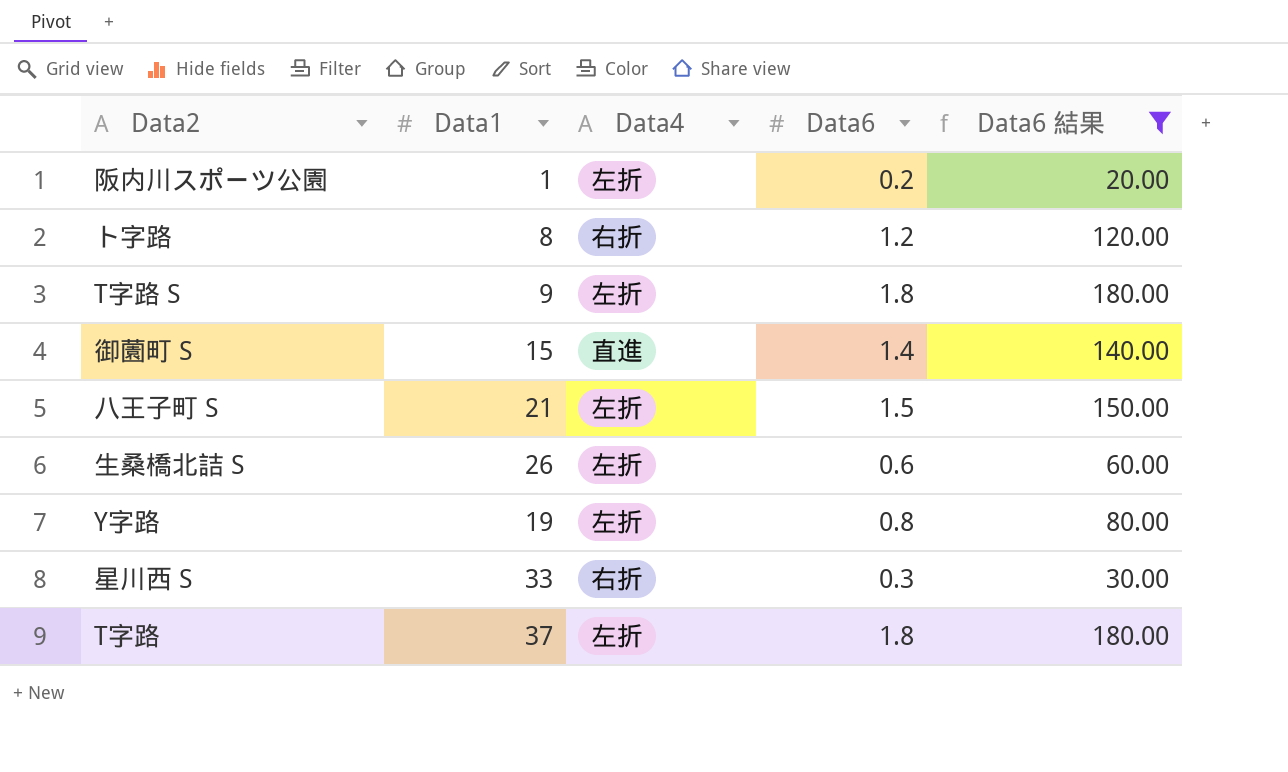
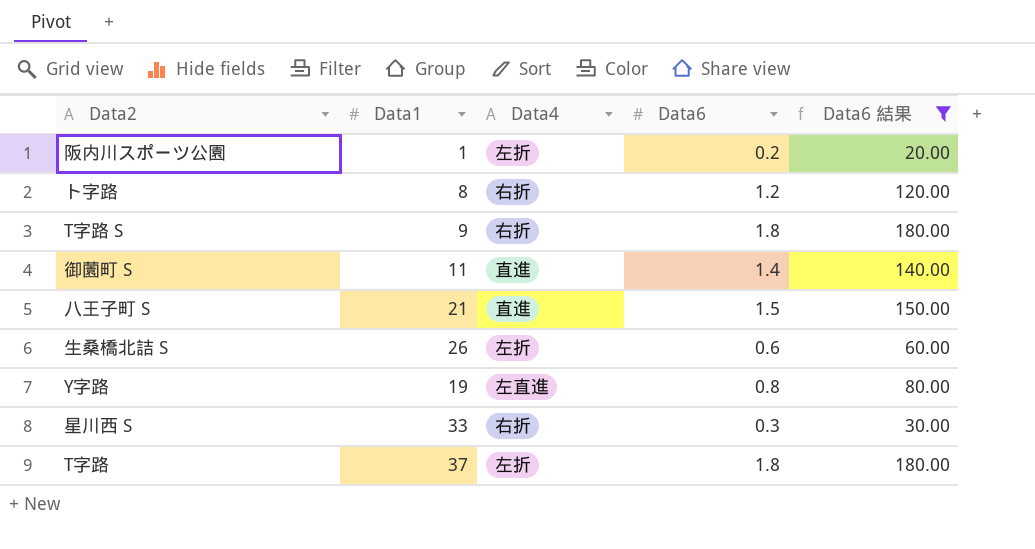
T字路 S | Data4: 左折 -> 右折
御薗町 S | Data1: 15 -> 11
八王子町 S | Data4: 左折 -> 直進
Y字路 | Data4: 左折 -> 左直進

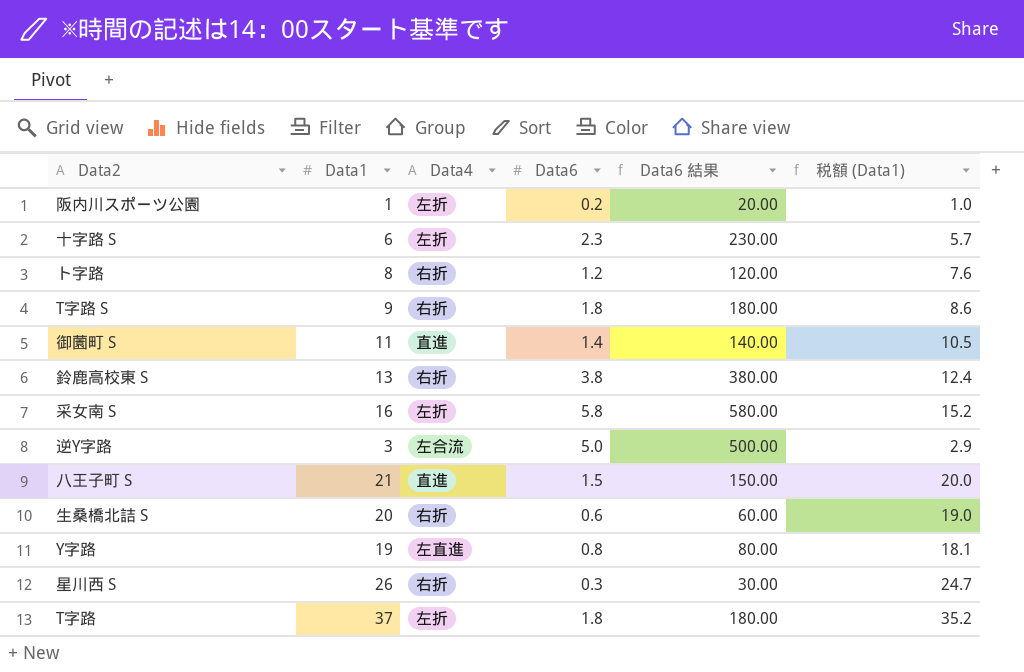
filter: Data6 結果 <= 180.00 -> none
column 税額 (Data1) | formula: none -> [Data1] * 0.95
生桑橋北詰 S | Data1: 26 -> 20
生桑橋北詰 S | Data4: 左折 -> 右折
星川西 S | Data1: 33 -> 26

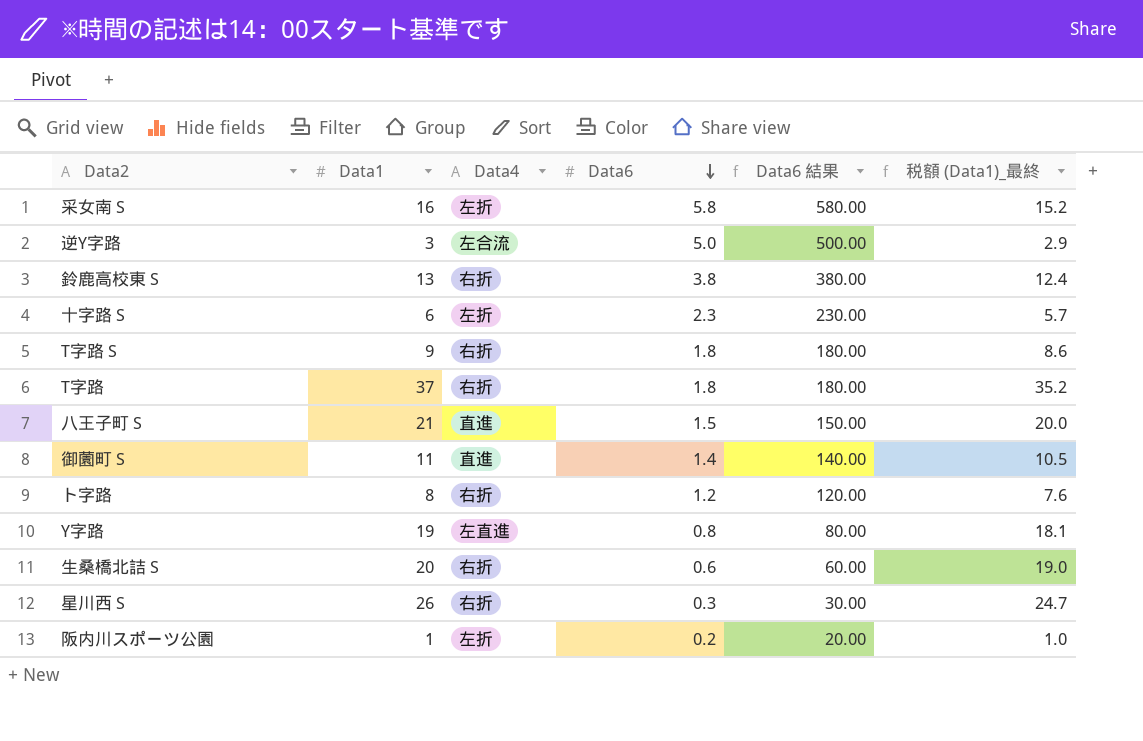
row order: none -> Data6 descending
column name: 税額 (Data1) -> 税額 (Data1)_最終
T字路 | Data4: 左折 -> 右折

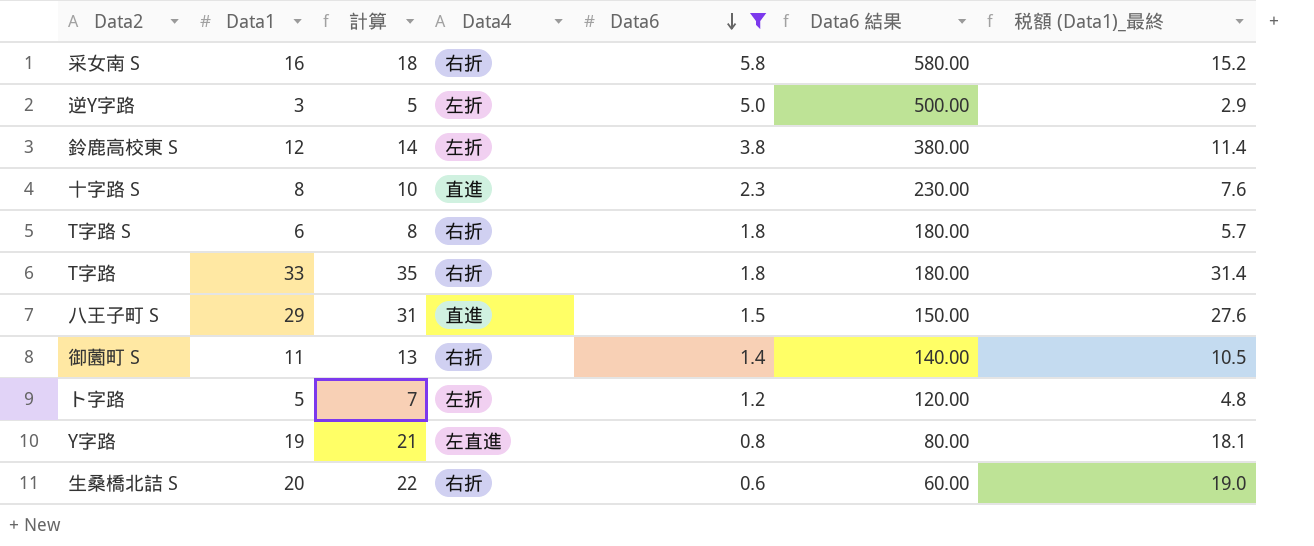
filter: none -> Data6 >= 0.6
column 計算 | formula: none -> [Data1] + 2
采女南 S | Data4: 左折 -> 右折
逆Y字路 | Data4: 左合流 -> 左折
鈴鹿高校東 S | Data1: 13 -> 12
鈴鹿高校東 S | Data4: 右折 -> 左折
鈴鹿高校東 S | 税額 (Data1)_最終: 12.4 -> 11.4
十字路 S | Data1: 6 -> 8
十字路 S | Data4: 左折 -> 直進
十字路 S | 税額 (Data1)_最終: 5.7 -> 7.6
T字路 S | Data1: 9 -> 6
T字路 S | 税額 (Data1)_最終: 8.6 -> 5.7
T字路 | Data1: 37 -> 33
T字路 | 税額 (Data1)_最終: 35.2 -> 31.4
八王子町 S | Data1: 21 -> 29
八王子町 S | 税額 (Data1)_最終: 20.0 -> 27.6
御薗町 S | Data4: 直進 -> 右折
ト字路 | Data1: 8 -> 5
ト字路 | Data4: 右折 -> 左折
ト字路 | 税額 (Data1)_最終: 7.6 -> 4.8

